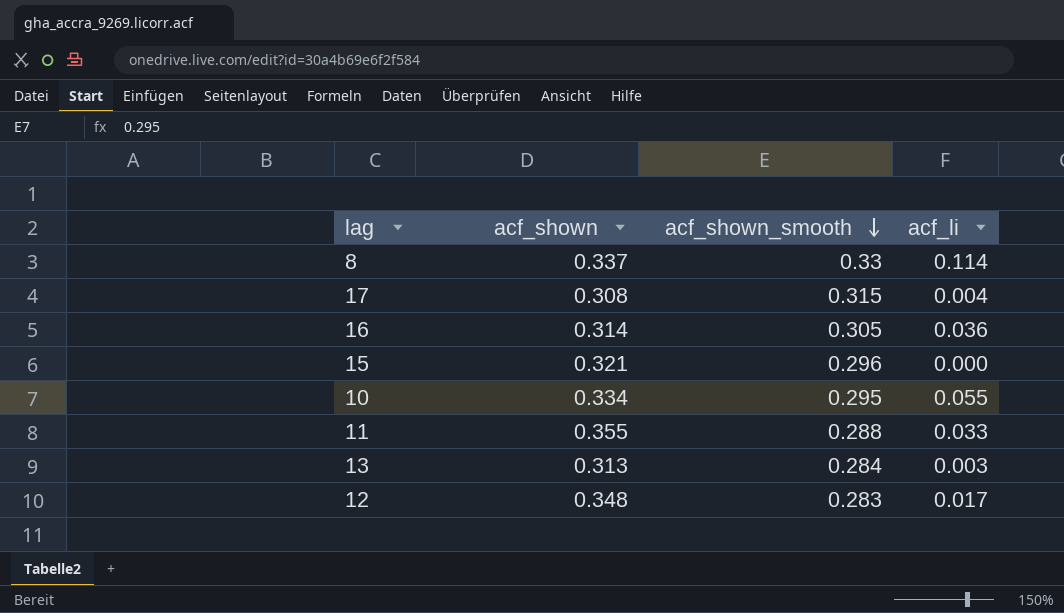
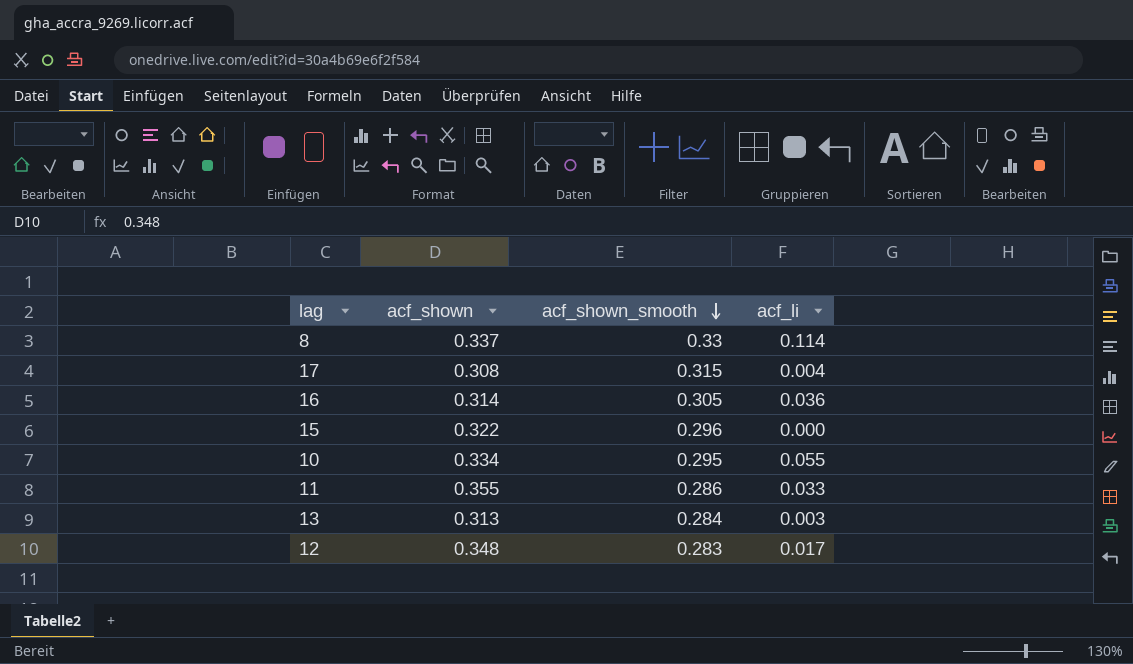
15 | acf_shown: 0.321 -> 0.322
11 | acf_shown_smooth: 0.288 -> 0.286

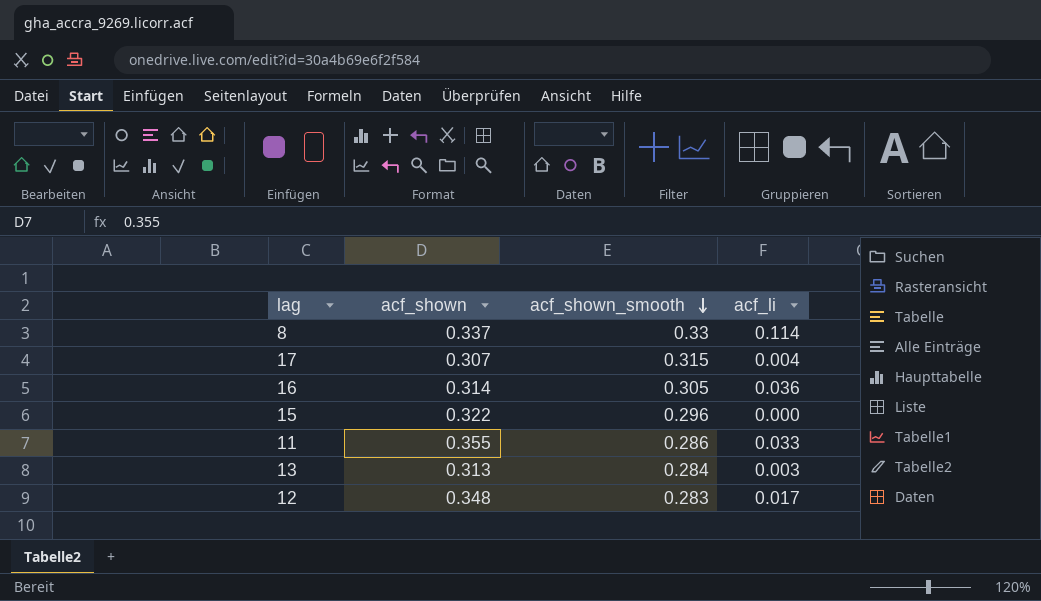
row 10: 0.334 | 0.295 | 0.055 -> none
17 | acf_shown: 0.308 -> 0.307

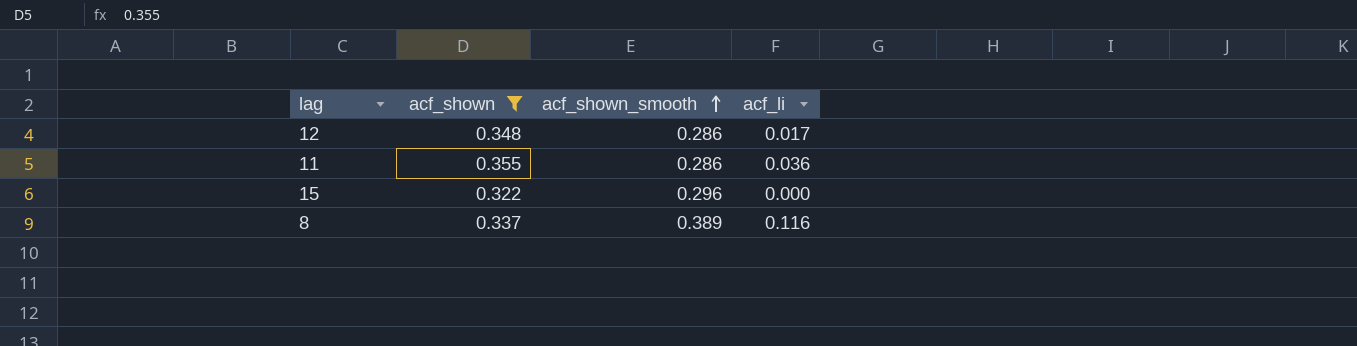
filter: none -> acf_shown >= 0.322
row order: acf_shown_smooth descending -> acf_shown_smooth ascending
12 | acf_shown_smooth: 0.283 -> 0.286
11 | acf_li: 0.033 -> 0.036
8 | acf_shown_smooth: 0.33 -> 0.389
8 | acf_li: 0.114 -> 0.116

